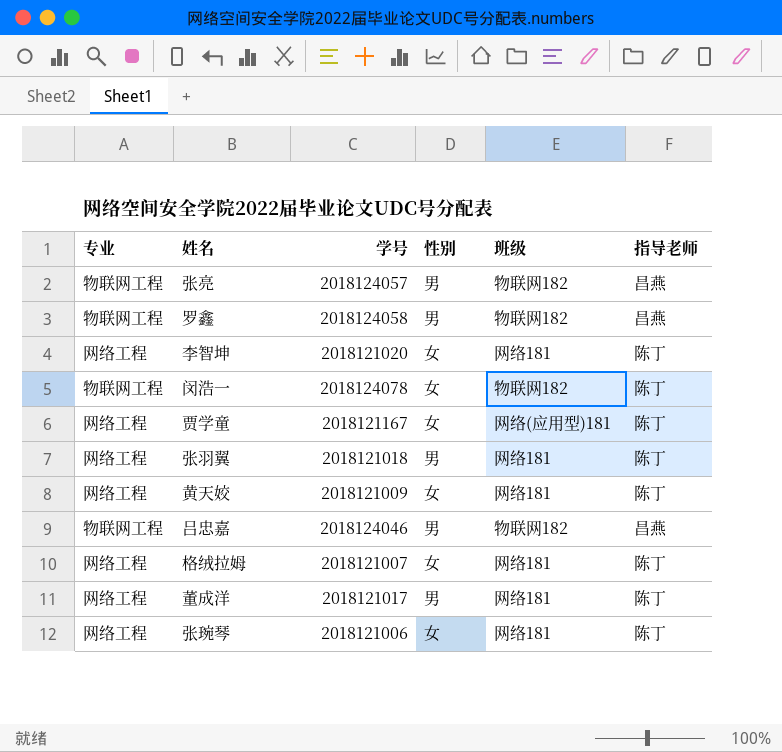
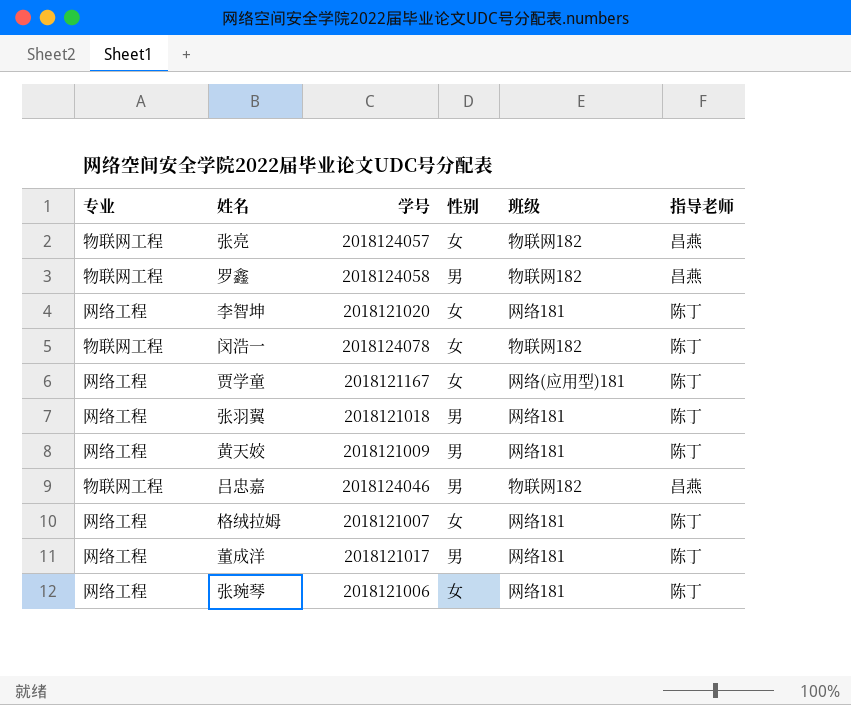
张亮 | 性别: 男 -> 女
黄天姣 | 性别: 女 -> 男

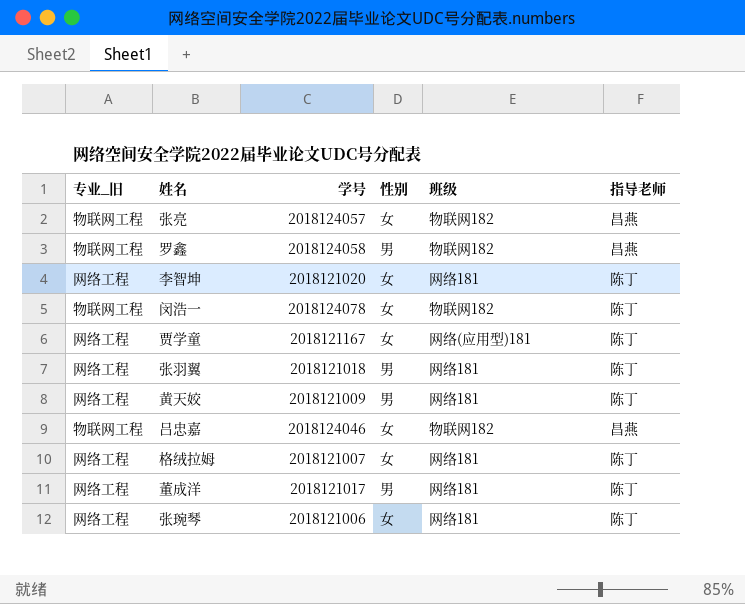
column name: 专业 -> 专业_旧
吕忠嘉 | 性别: 男 -> 女

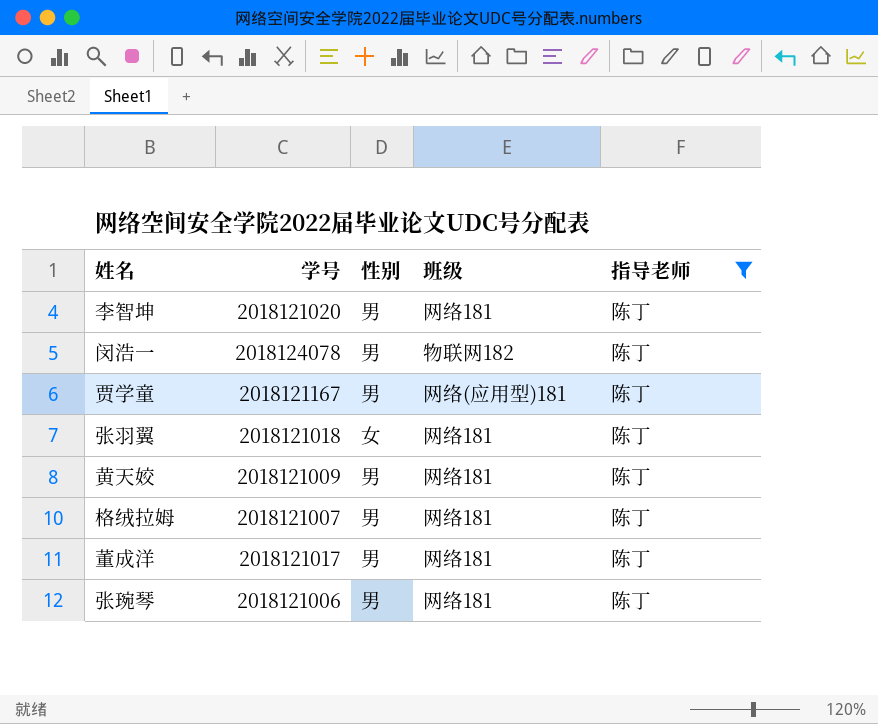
filter: none -> 指导老师 = 陈丁
column 专业_旧 | position: 1 -> none
李智坤 | 性别: 女 -> 男
闵浩一 | 性别: 女 -> 男
贾学童 | 性别: 女 -> 男
张羽翼 | 性别: 男 -> 女
格绒拉姆 | 性别: 女 -> 男
张琬琴 | 性别: 女 -> 男

